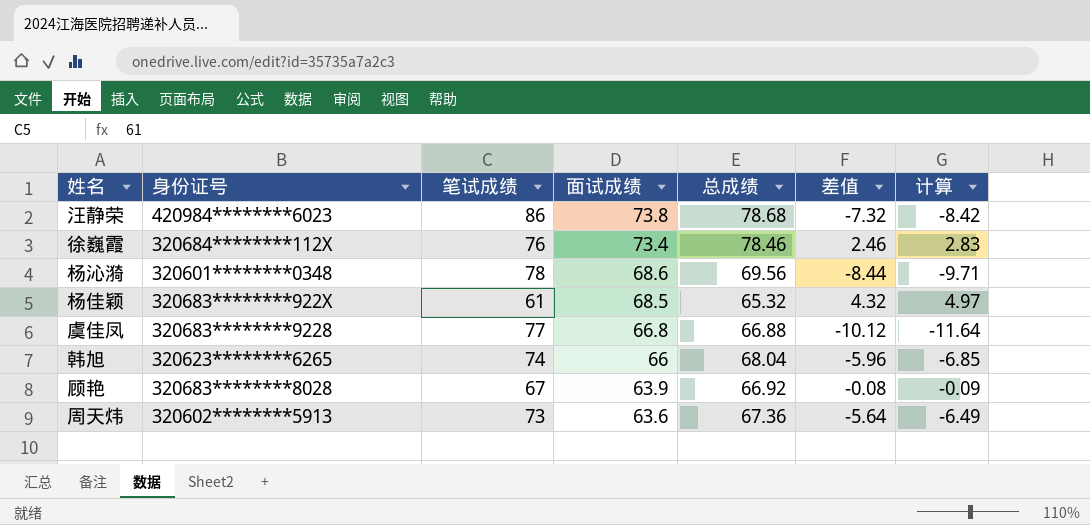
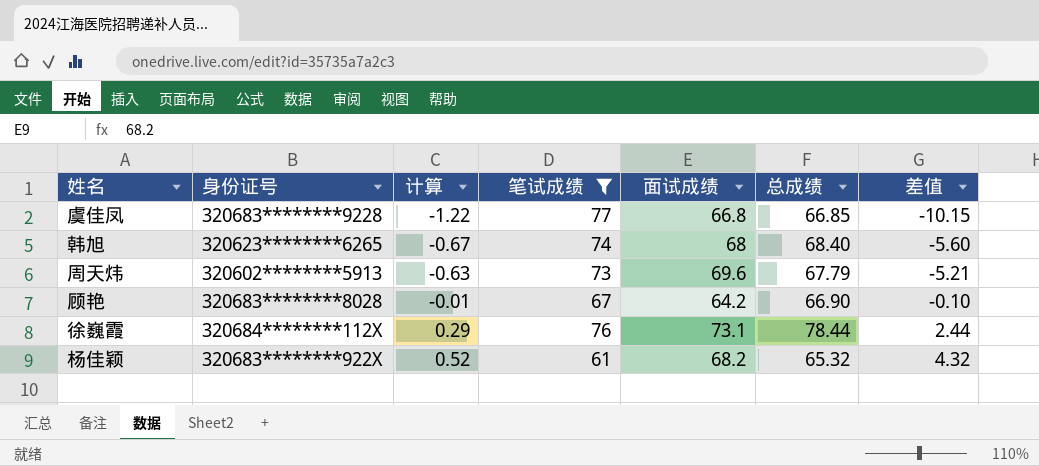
filter: none -> 笔试成绩 <= 77
row order: 面试成绩 descending -> 计算 ascending
column 计算 | formula: [差值] * 1.15 -> [差值] * 0.12
column 计算 | position: 7 -> 3
虞佳凤 | 总成绩: 66.88 -> 66.85
虞佳凤 | 差值: -10.12 -> -10.15
韩旭 | 面试成绩: 66 -> 68
韩旭 | 总成绩: 68.04 -> 68.40
韩旭 | 差值: -5.96 -> -5.60
周天炜 | 面试成绩: 63.6 -> 69.6
周天炜 | 总成绩: 67.36 -> 67.79
周天炜 | 差值: -5.64 -> -5.21
顾艳 | 面试成绩: 63.9 -> 64.2
顾艳 | 总成绩: 66.92 -> 66.90
顾艳 | 差值: -0.08 -> -0.10
徐巍霞 | 面试成绩: 73.4 -> 73.1
徐巍霞 | 总成绩: 78.46 -> 78.44
徐巍霞 | 差值: 2.46 -> 2.44
杨佳颖 | 面试成绩: 68.5 -> 68.2

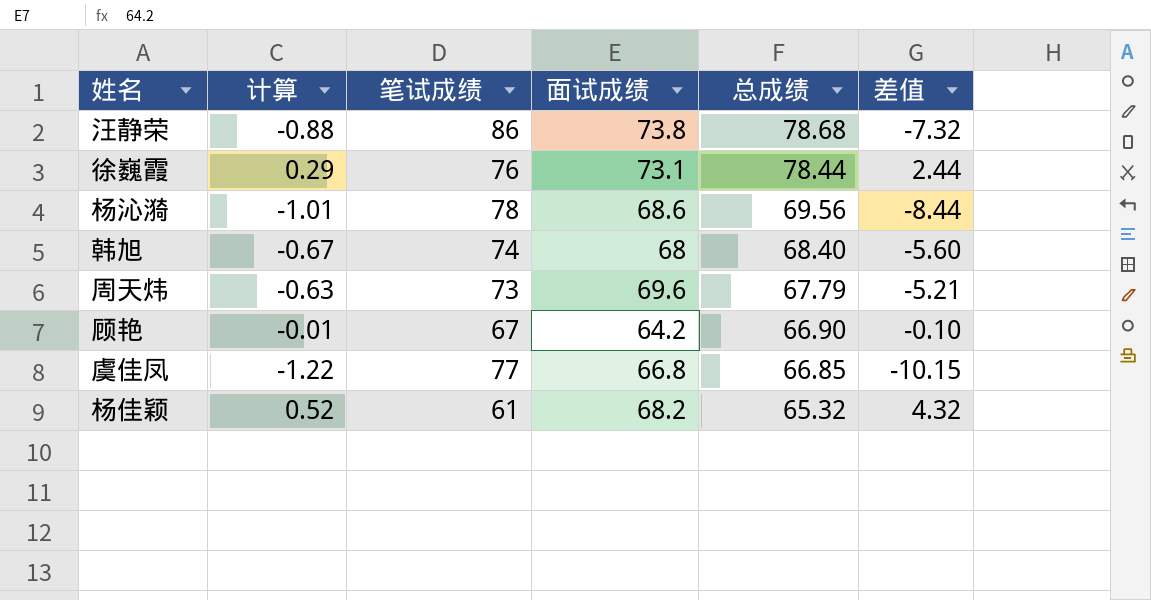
filter: 笔试成绩 <= 77 -> none
row order: 计算 ascending -> 总成绩 descending
column 身份证号 | position: 2 -> none

